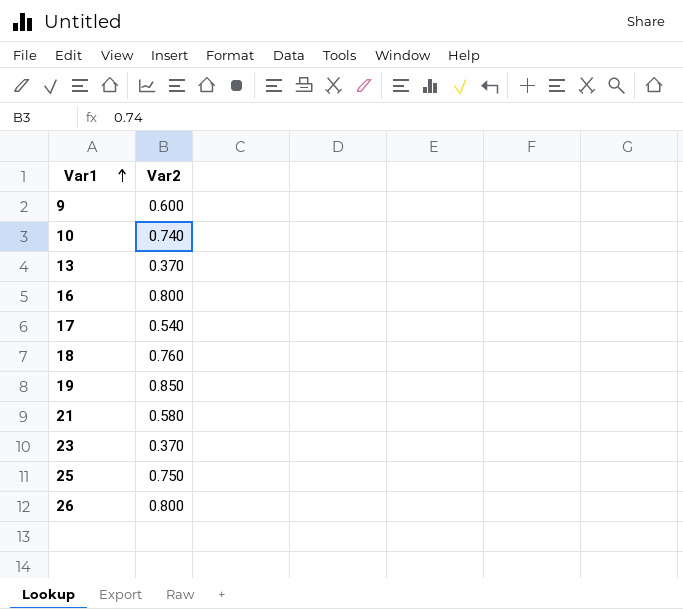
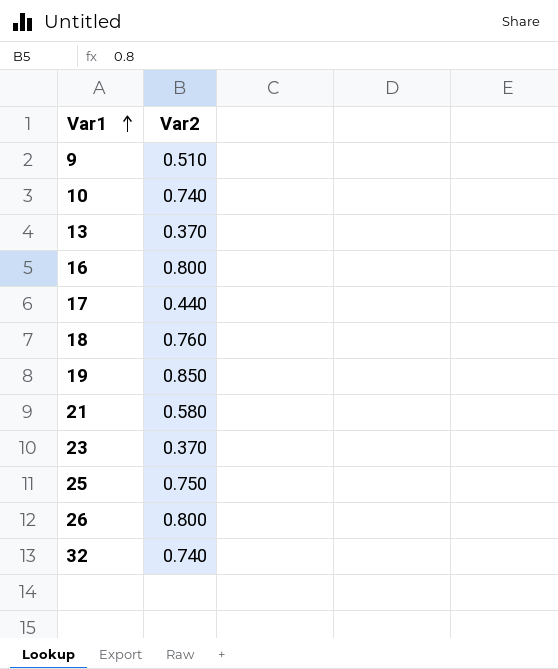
9 | Var2: 0.600 -> 0.510
17 | Var2: 0.540 -> 0.440
row 32: none -> 0.740

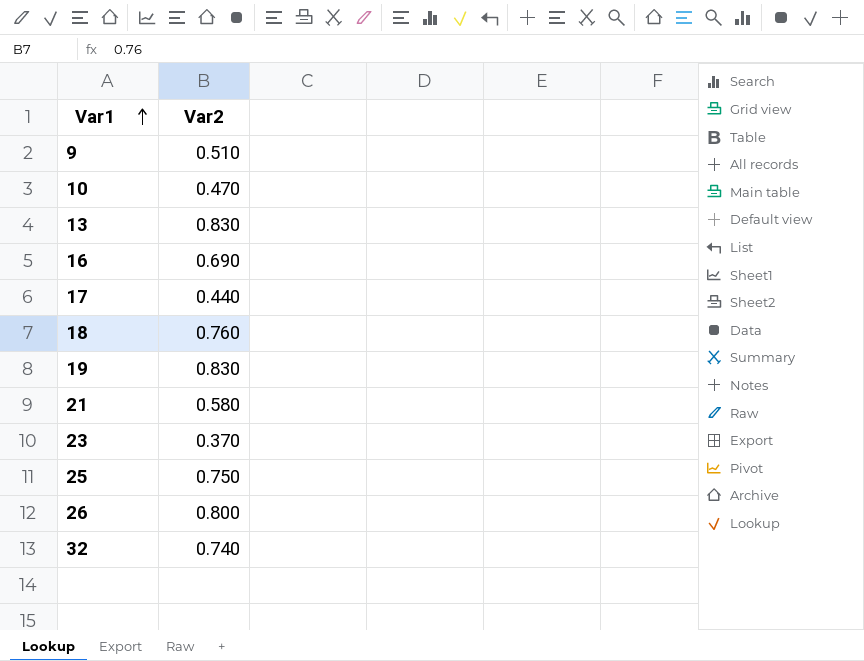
10 | Var2: 0.740 -> 0.470
13 | Var2: 0.370 -> 0.830
16 | Var2: 0.800 -> 0.690
19 | Var2: 0.850 -> 0.830

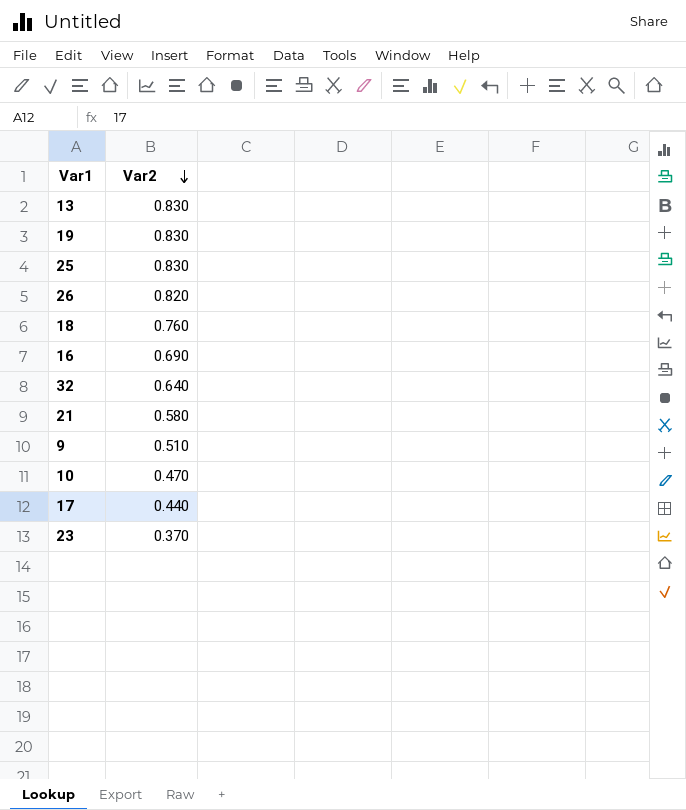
row order: Var1 ascending -> Var2 descending
25 | Var2: 0.750 -> 0.830
26 | Var2: 0.800 -> 0.820
32 | Var2: 0.740 -> 0.640

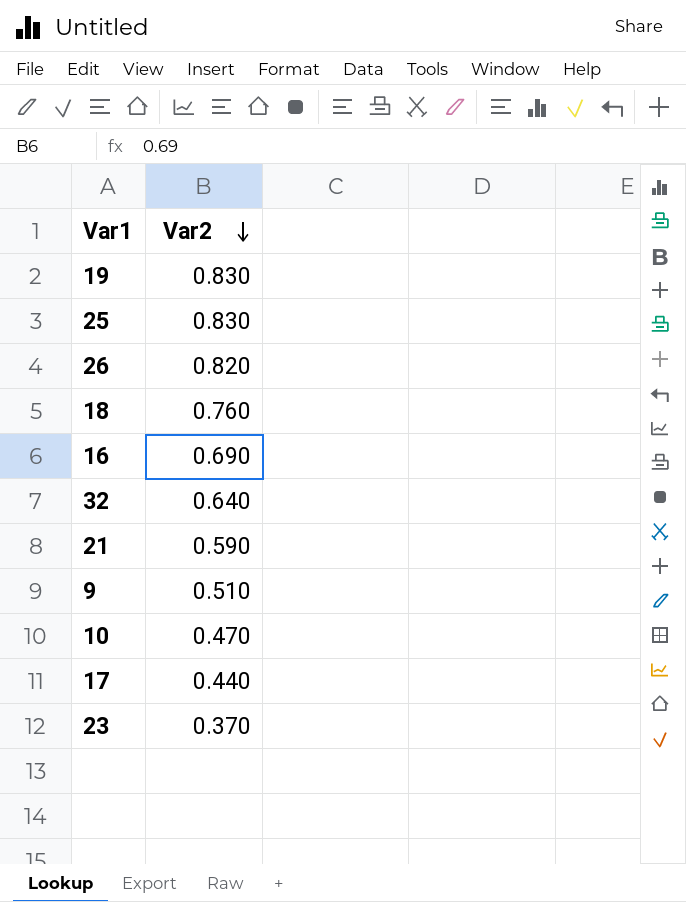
row 13: 0.830 -> none
21 | Var2: 0.580 -> 0.590

